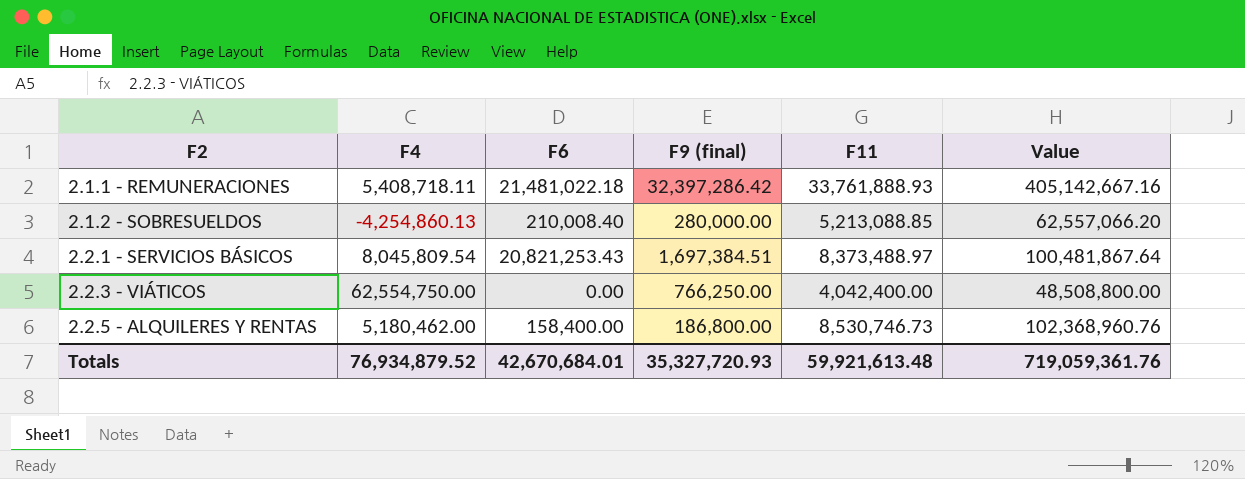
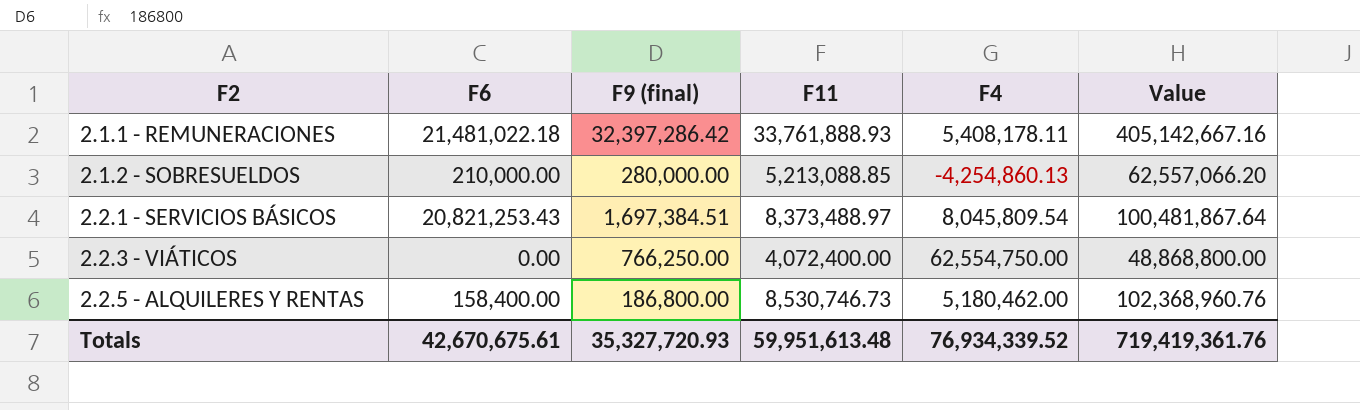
column F4 | position: 2 -> 5
2.1.1 - REMUNERACIONES | F4: 5,408,718.11 -> 5,408,178.11
2.1.2 - SOBRESUELDOS | F6: 210,008.40 -> 210,000.00
2.2.3 - VIÁTICOS | F11: 4,042,400.00 -> 4,072,400.00
2.2.3 - VIÁTICOS | Value: 48,508,800.00 -> 48,868,800.00
Totals | F6: 42,670,684.01 -> 42,670,675.61
Totals | F11: 59,921,613.48 -> 59,951,613.48
Totals | F4: 76,934,879.52 -> 76,934,339.52
Totals | Value: 719,059,361.76 -> 719,419,361.76

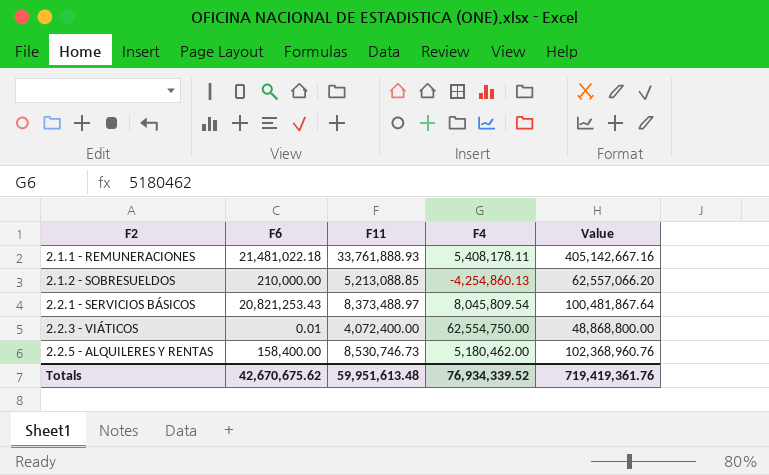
column F9 (final) | position: 3 -> none
2.2.3 - VIÁTICOS | F6: 0.00 -> 0.01
Totals | F6: 42,670,675.61 -> 42,670,675.62

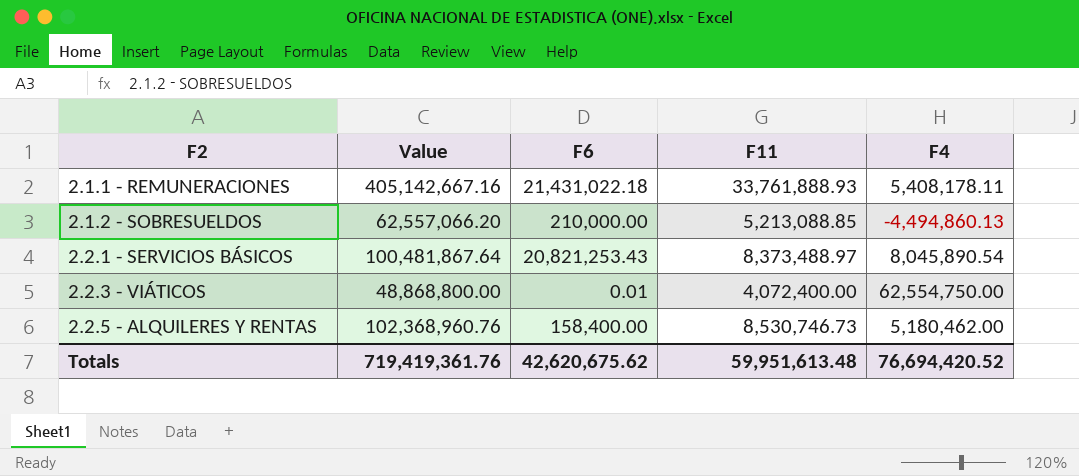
column Value | position: 5 -> 2
2.1.1 - REMUNERACIONES | F6: 21,481,022.18 -> 21,431,022.18
2.1.2 - SOBRESUELDOS | F4: -4,254,860.13 -> -4,494,860.13
2.2.1 - SERVICIOS BÁSICOS | F4: 8,045,809.54 -> 8,045,890.54
Totals | F6: 42,670,675.62 -> 42,620,675.62
Totals | F4: 76,934,339.52 -> 76,694,420.52

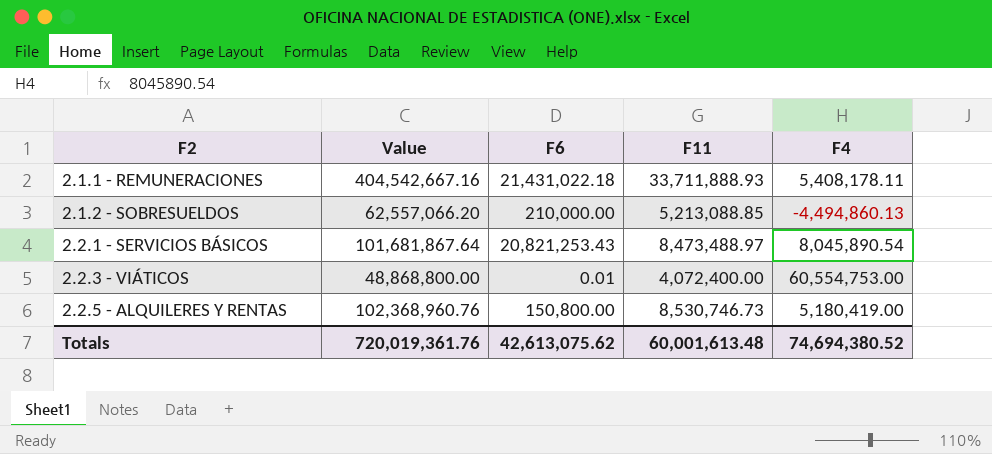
2.1.1 - REMUNERACIONES | Value: 405,142,667.16 -> 404,542,667.16
2.1.1 - REMUNERACIONES | F11: 33,761,888.93 -> 33,711,888.93
2.2.1 - SERVICIOS BÁSICOS | Value: 100,481,867.64 -> 101,681,867.64
2.2.1 - SERVICIOS BÁSICOS | F11: 8,373,488.97 -> 8,473,488.97
2.2.3 - VIÁTICOS | F4: 62,554,750.00 -> 60,554,753.00
2.2.5 - ALQUILERES Y RENTAS | F6: 158,400.00 -> 150,800.00
2.2.5 - ALQUILERES Y RENTAS | F4: 5,180,462.00 -> 5,180,419.00
Totals | Value: 719,419,361.76 -> 720,019,361.76
Totals | F6: 42,620,675.62 -> 42,613,075.62
Totals | F11: 59,951,613.48 -> 60,001,613.48
Totals | F4: 76,694,420.52 -> 74,694,380.52

